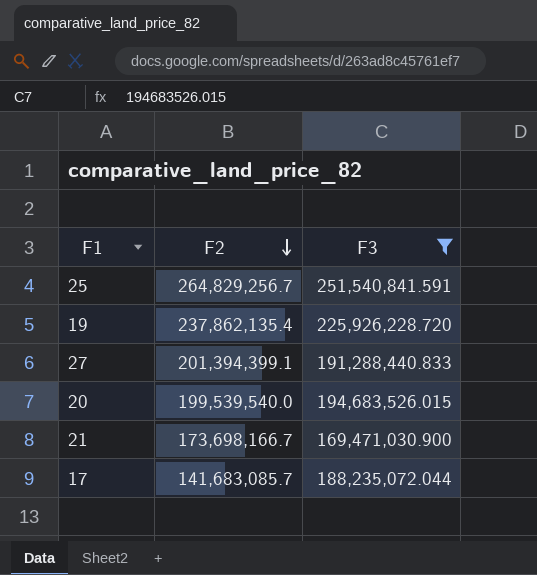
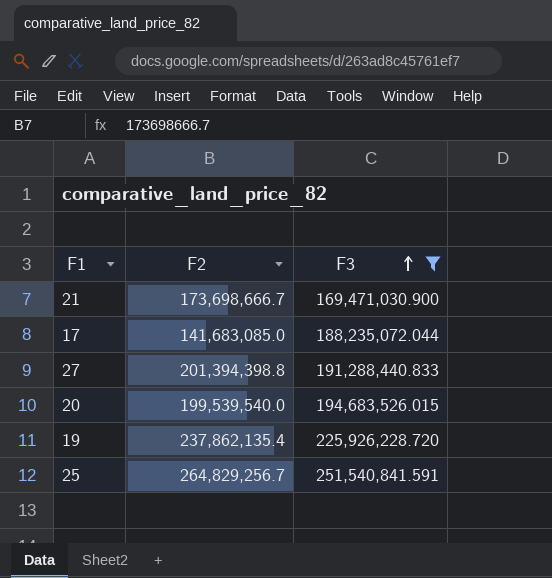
row order: F2 descending -> F3 ascending
21 | F2: 173,698,166.7 -> 173,698,666.7
17 | F2: 141,683,085.7 -> 141,683,085.0
27 | F2: 201,394,399.1 -> 201,394,398.8

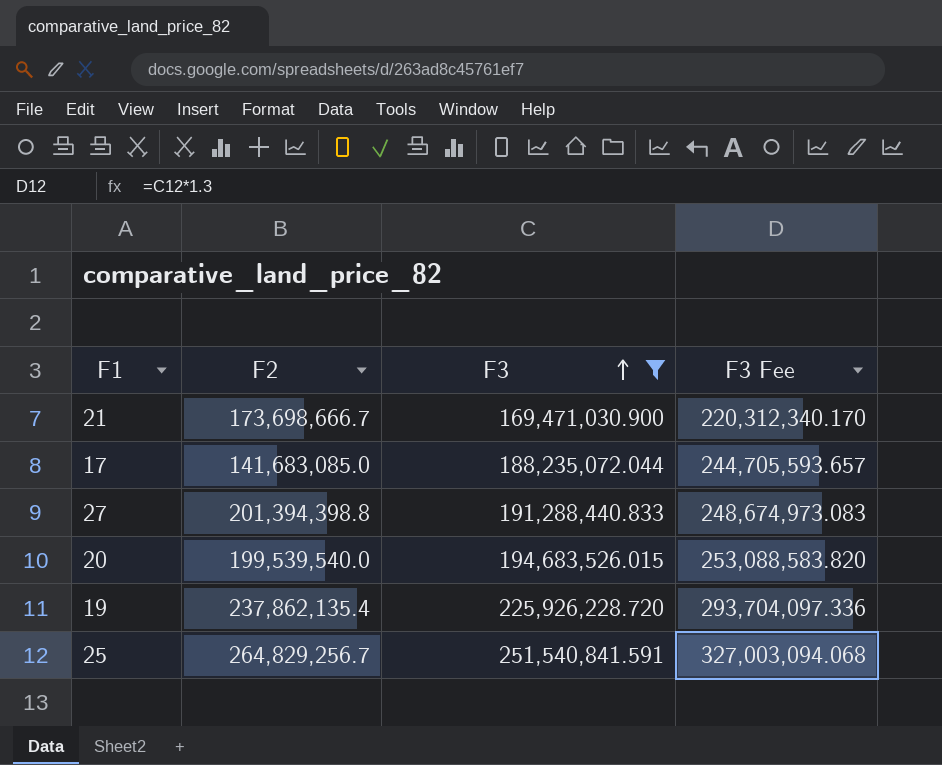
column F3 Fee | formula: none -> [F3] * 1.3

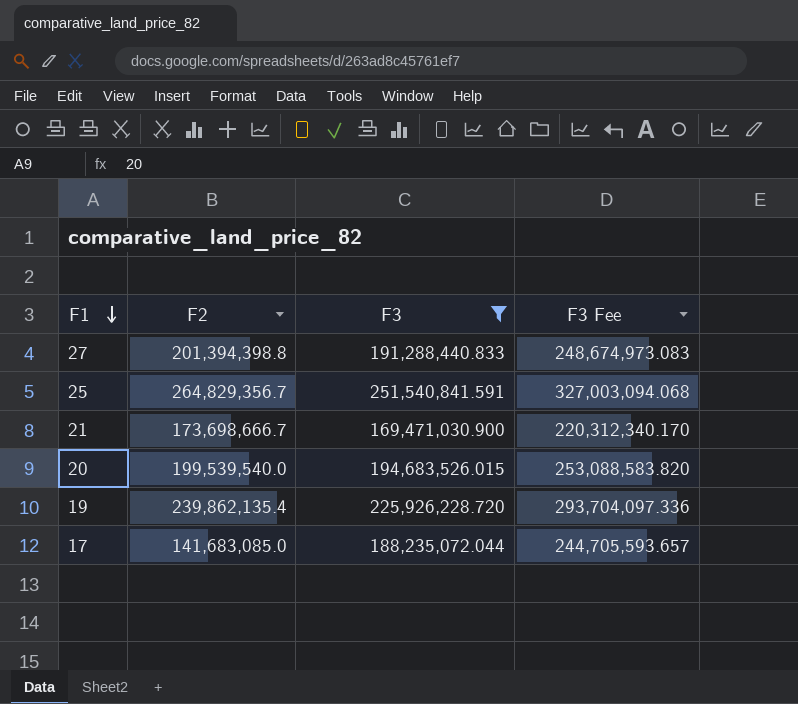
row order: F3 ascending -> F1 descending
25 | F2: 264,829,256.7 -> 264,829,356.7
19 | F2: 237,862,135.4 -> 239,862,135.4

